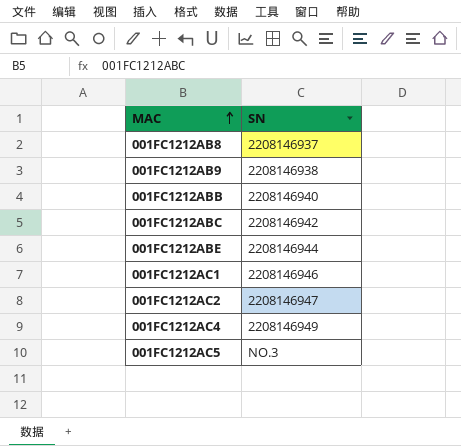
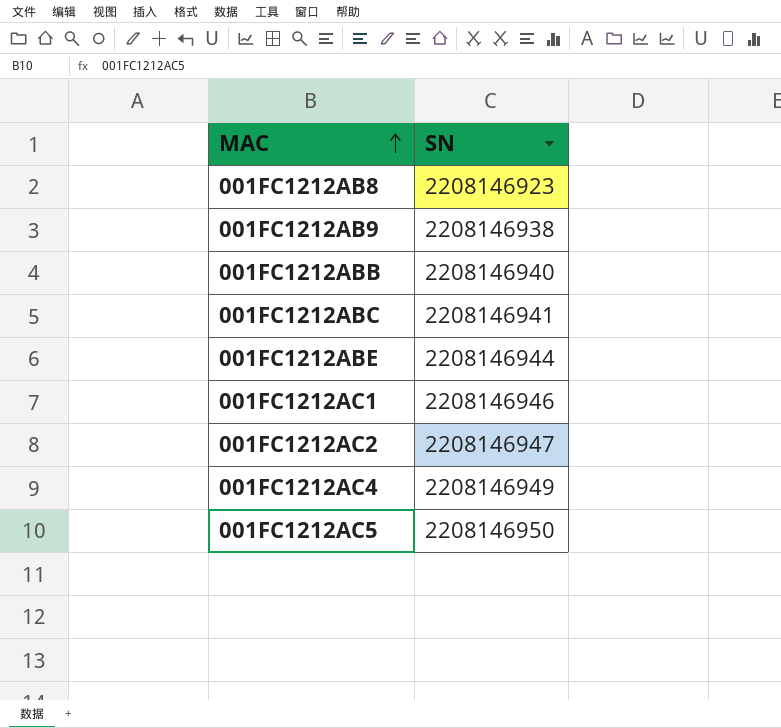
001FC1212AB8 | SN: 2208146937 -> 2208146923
001FC1212ABC | SN: 2208146942 -> 2208146941
001FC1212AC5 | SN: NO.3 -> 2208146950

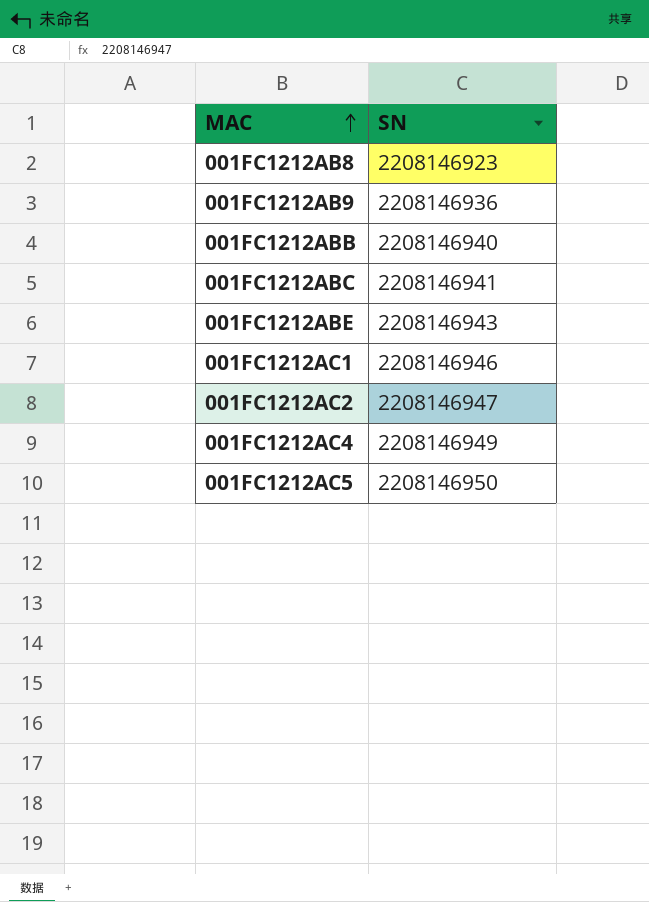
001FC1212AB9 | SN: 2208146938 -> 2208146936
001FC1212ABE | SN: 2208146944 -> 2208146943

